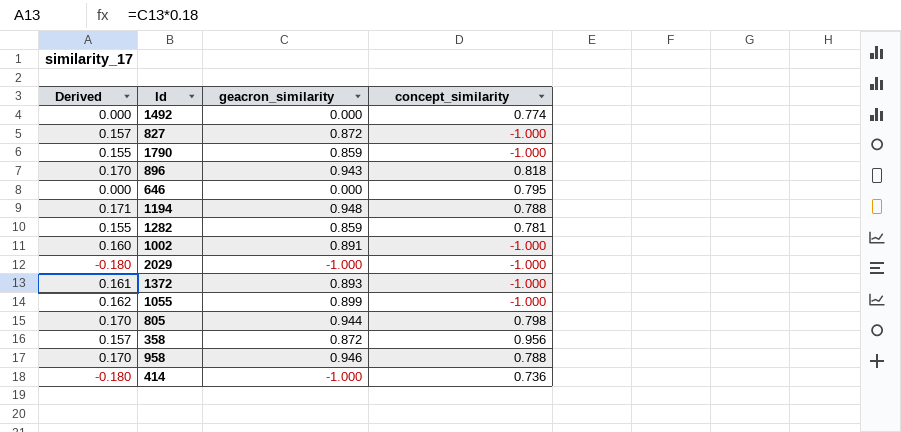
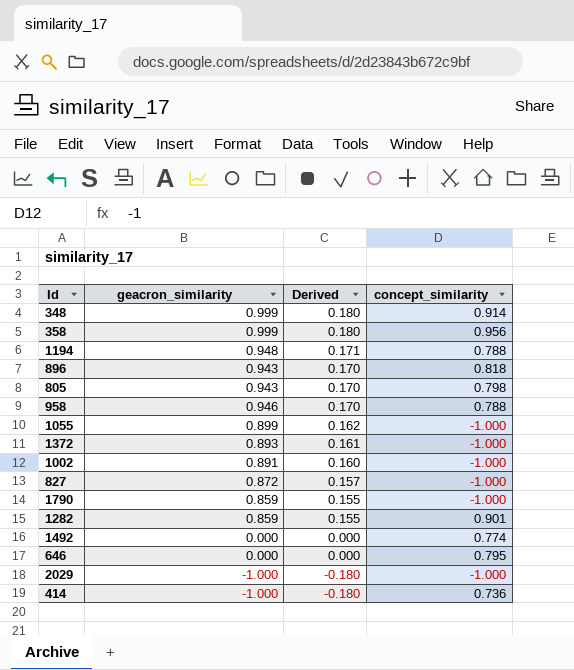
row order: none -> Derived descending
column Derived | position: 1 -> 3
row 348: none -> 0.999 | 0.180 | 0.914
358 | geacron_similarity: 0.872 -> 0.999
358 | Derived: 0.157 -> 0.180
805 | geacron_similarity: 0.944 -> 0.943
1282 | concept_similarity: 0.781 -> 0.901

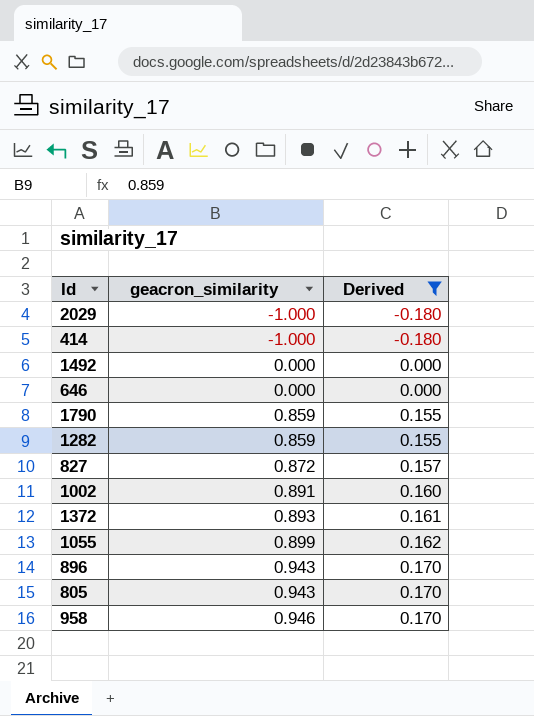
filter: none -> Derived <= 0.170
row order: Derived descending -> geacron_similarity ascending
column concept_similarity | position: 4 -> none

